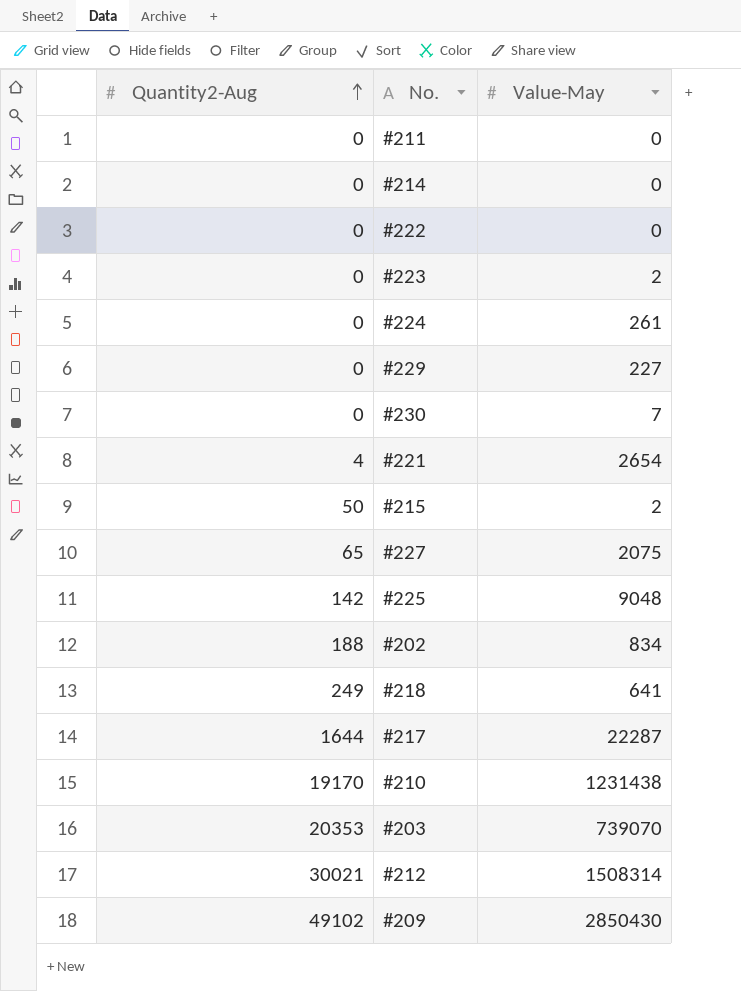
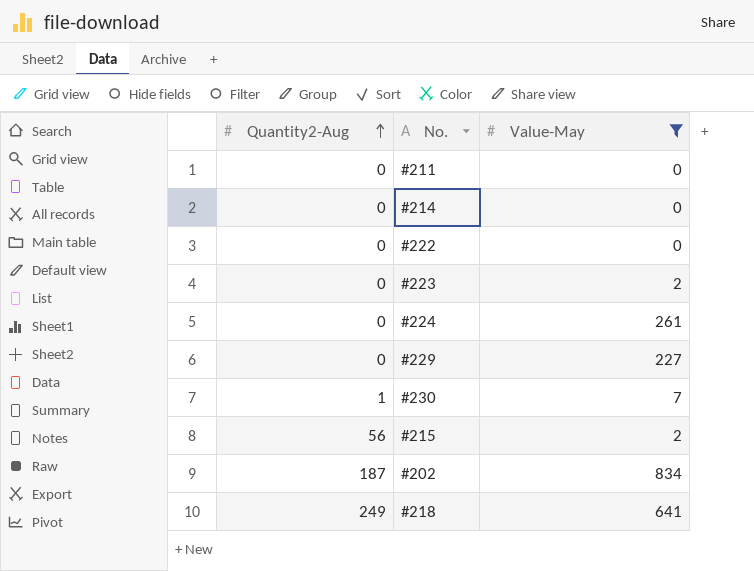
filter: none -> Value-May <= 834
#230 | Quantity2-Aug: 0 -> 1
#215 | Quantity2-Aug: 50 -> 56
#202 | Quantity2-Aug: 188 -> 187

